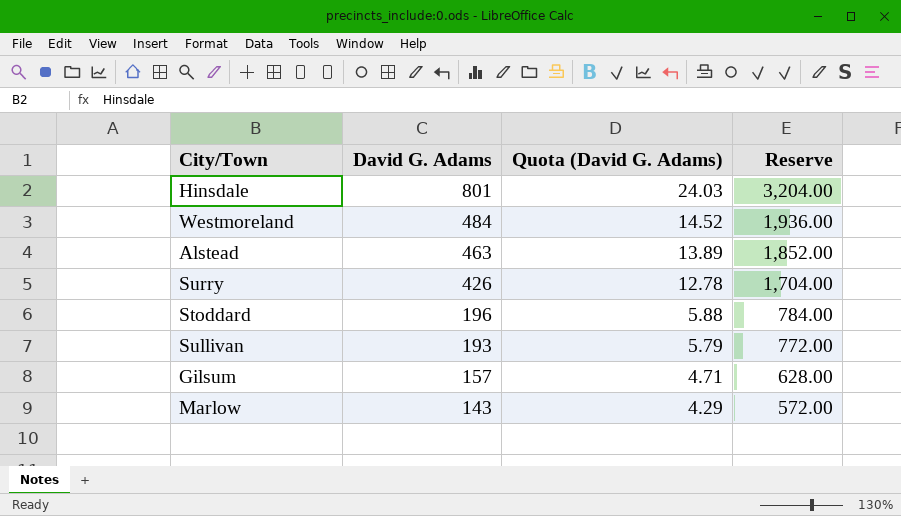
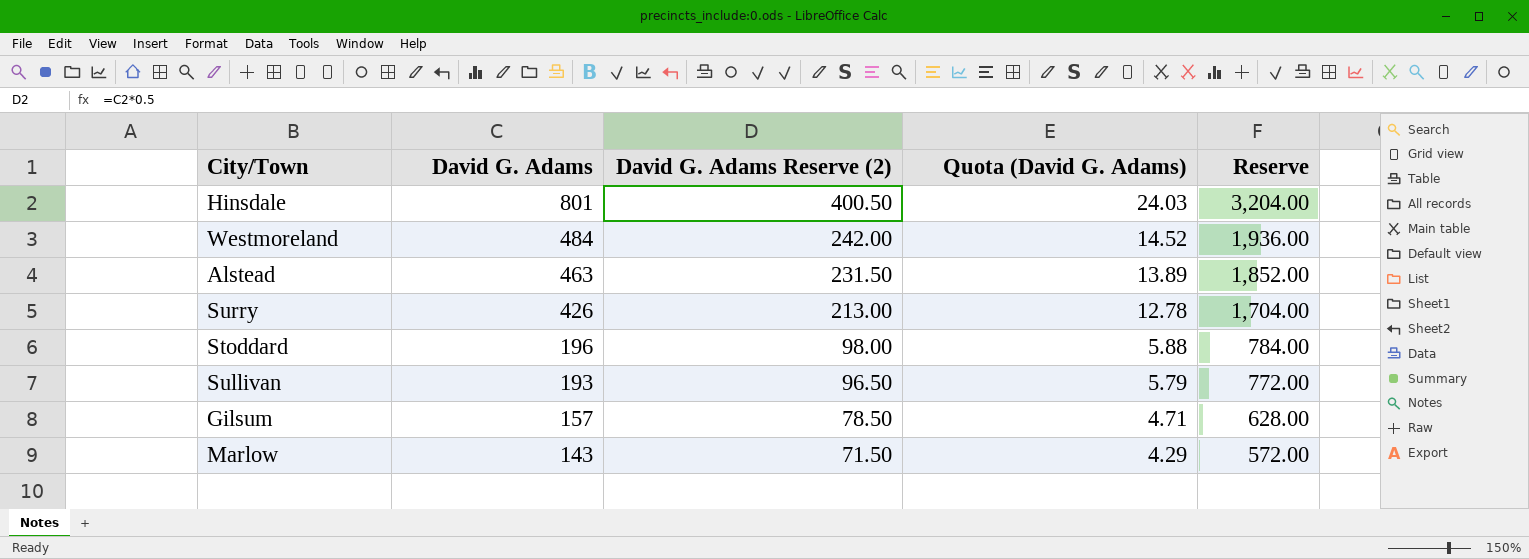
column David G. Adams Reserve (2) | formula: none -> [David G. Adams] * 0.5

